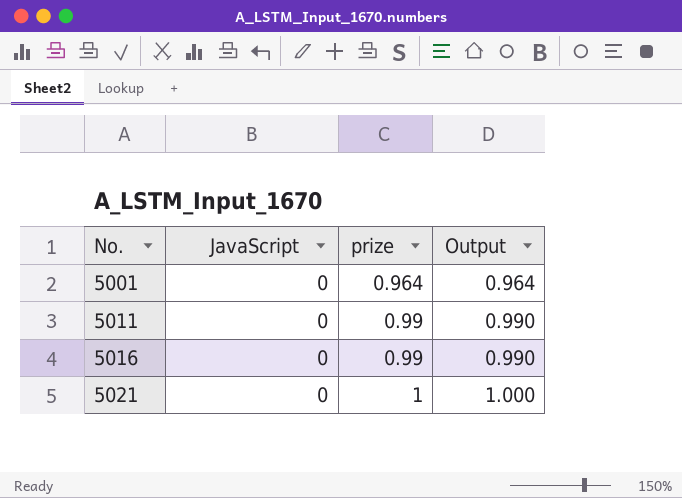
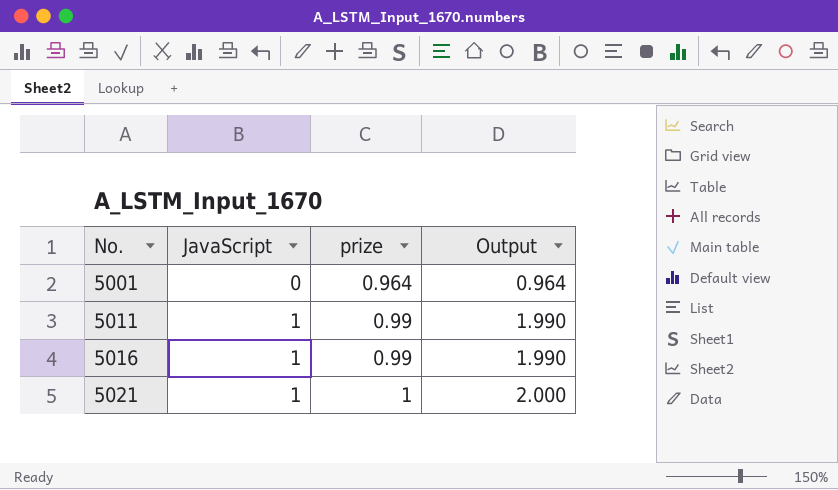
5011 | JavaScript: 0 -> 1
5011 | Output: 0.990 -> 1.990
5016 | JavaScript: 0 -> 1
5016 | Output: 0.990 -> 1.990
5021 | JavaScript: 0 -> 1
5021 | Output: 1.000 -> 2.000

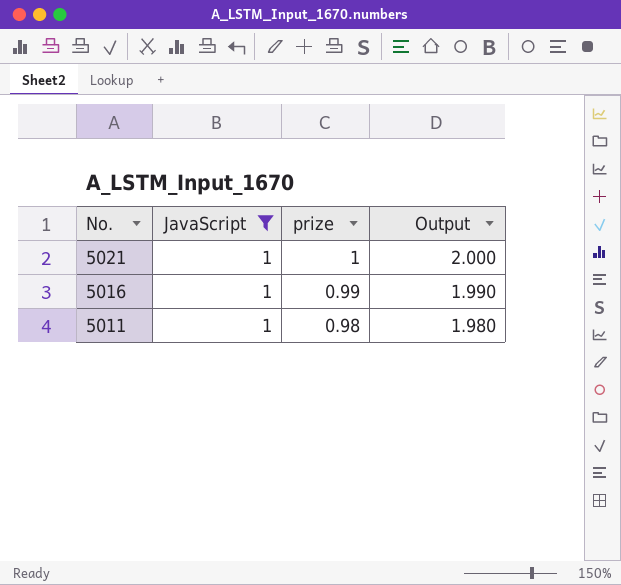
filter: none -> JavaScript = 1
row order: No. ascending -> No. descending
5011 | prize: 0.99 -> 0.98
5011 | Output: 1.990 -> 1.980

